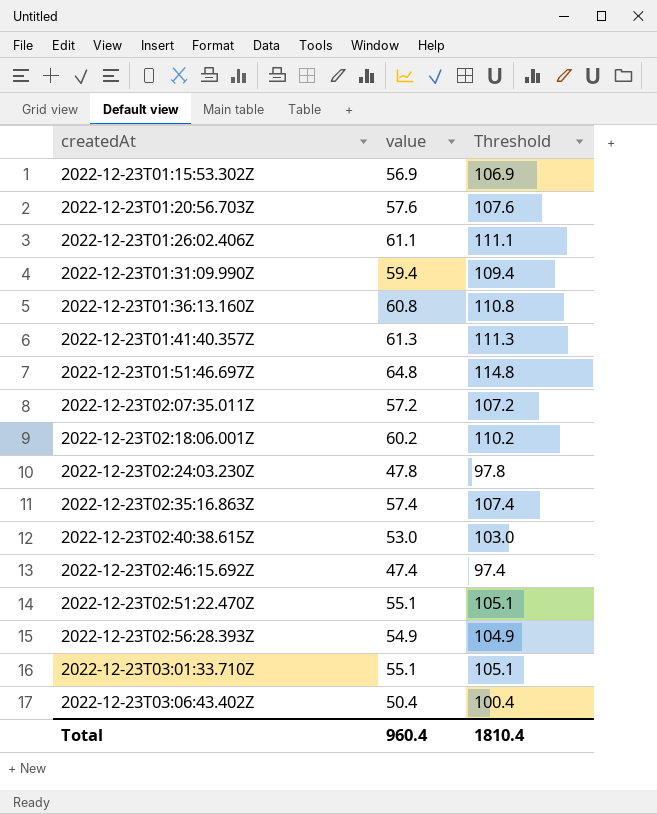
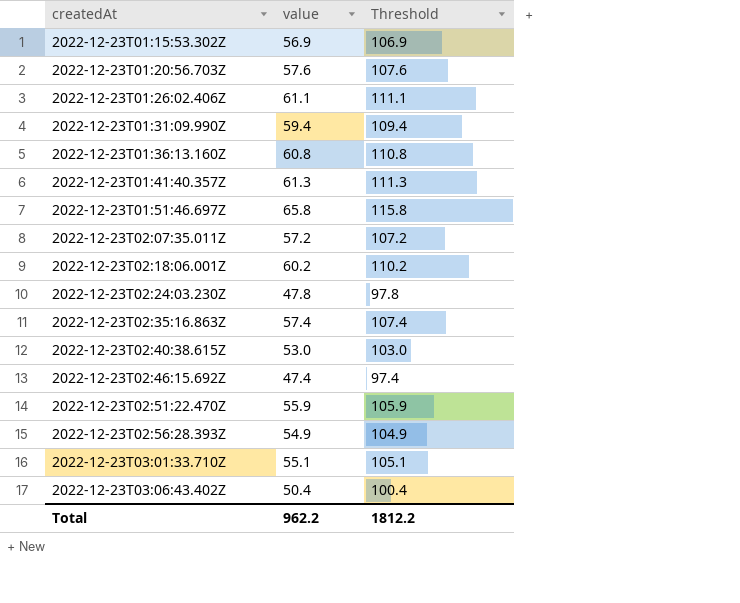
2022-12-23T01:51:46.697Z | value: 64.8 -> 65.8
2022-12-23T01:51:46.697Z | Threshold: 114.8 -> 115.8
2022-12-23T02:51:22.470Z | value: 55.1 -> 55.9
2022-12-23T02:51:22.470Z | Threshold: 105.1 -> 105.9
Total | value: 960.4 -> 962.2
Total | Threshold: 1810.4 -> 1812.2

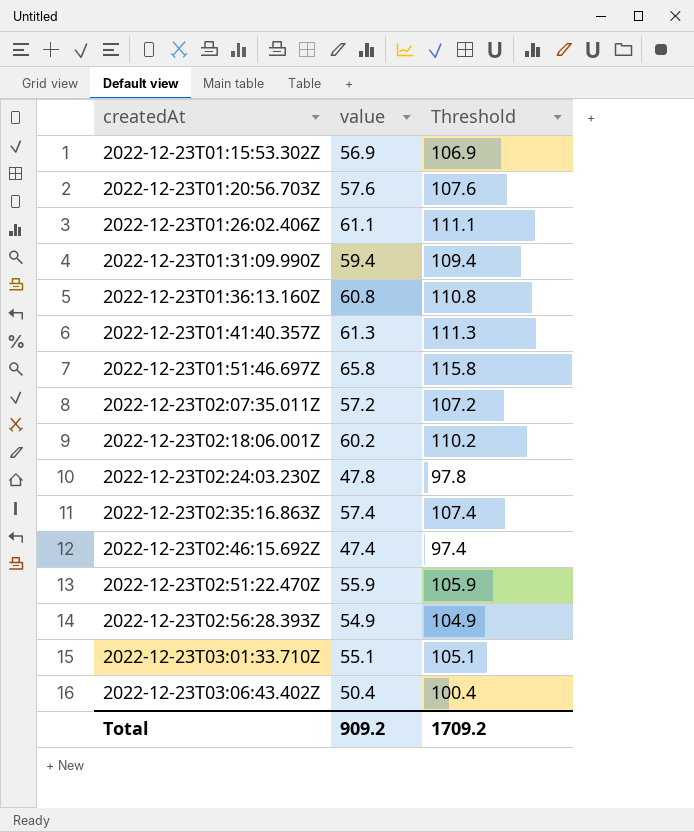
row 2022-12-23T02:40:38.615Z: 53.0 | 103.0 -> none
Total | value: 962.2 -> 909.2
Total | Threshold: 1812.2 -> 1709.2

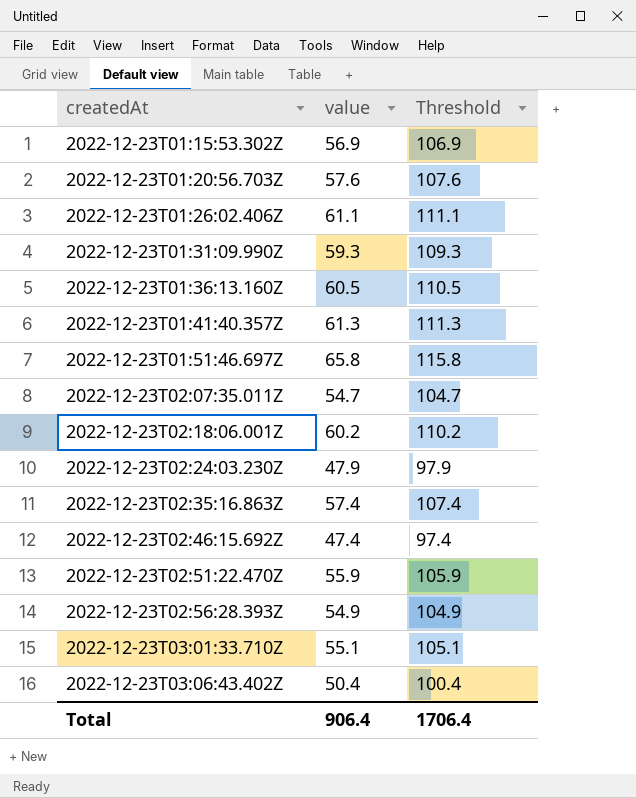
2022-12-23T01:31:09.990Z | value: 59.4 -> 59.3
2022-12-23T01:31:09.990Z | Threshold: 109.4 -> 109.3
2022-12-23T01:36:13.160Z | value: 60.8 -> 60.5
2022-12-23T01:36:13.160Z | Threshold: 110.8 -> 110.5
2022-12-23T02:07:35.011Z | value: 57.2 -> 54.7
2022-12-23T02:07:35.011Z | Threshold: 107.2 -> 104.7
2022-12-23T02:24:03.230Z | value: 47.8 -> 47.9
2022-12-23T02:24:03.230Z | Threshold: 97.8 -> 97.9
Total | value: 909.2 -> 906.4
Total | Threshold: 1709.2 -> 1706.4

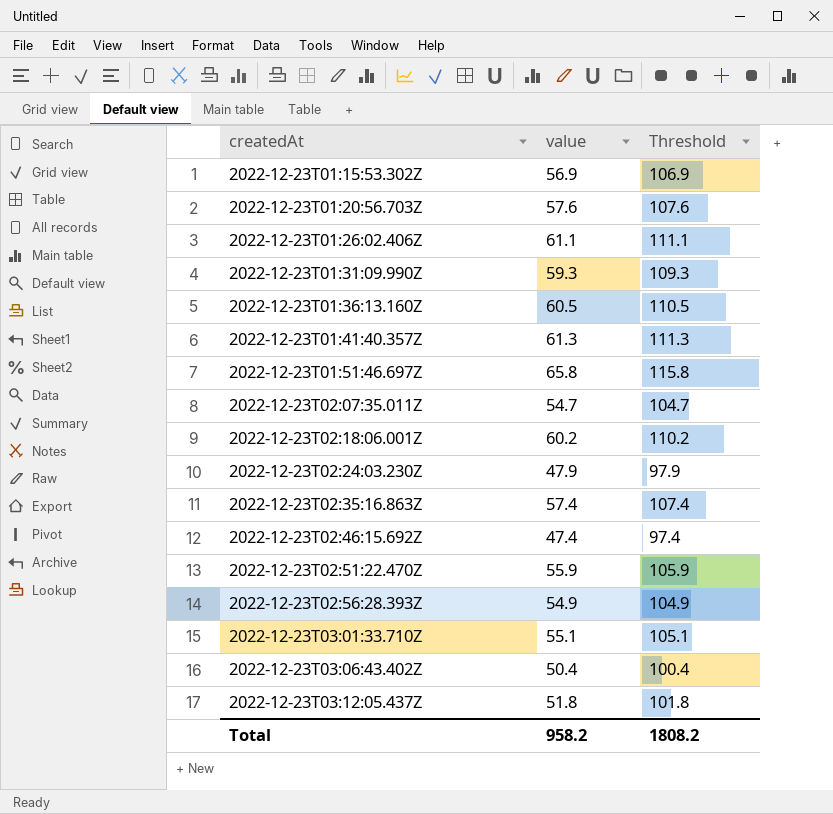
row 2022-12-23T03:12:05.437Z: none -> 51.8 | 101.8
Total | value: 906.4 -> 958.2
Total | Threshold: 1706.4 -> 1808.2

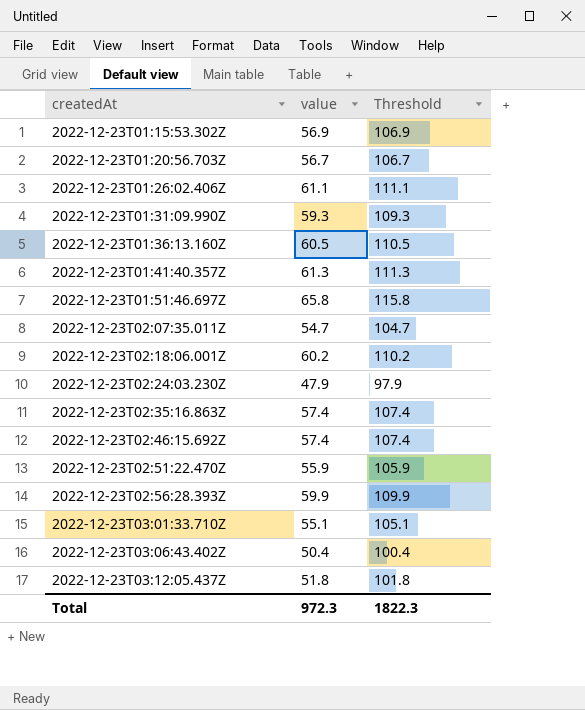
2022-12-23T01:20:56.703Z | value: 57.6 -> 56.7
2022-12-23T01:20:56.703Z | Threshold: 107.6 -> 106.7
2022-12-23T02:46:15.692Z | value: 47.4 -> 57.4
2022-12-23T02:46:15.692Z | Threshold: 97.4 -> 107.4
2022-12-23T02:56:28.393Z | value: 54.9 -> 59.9
2022-12-23T02:56:28.393Z | Threshold: 104.9 -> 109.9
Total | value: 958.2 -> 972.3
Total | Threshold: 1808.2 -> 1822.3

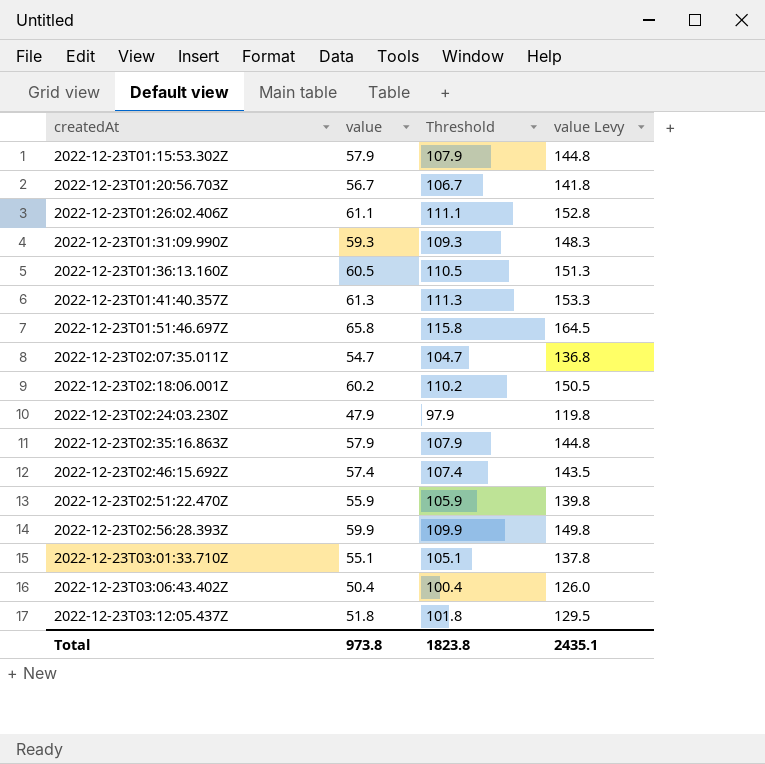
column value Levy | formula: none -> [value] * 2.5
2022-12-23T01:15:53.302Z | value: 56.9 -> 57.9
2022-12-23T01:15:53.302Z | Threshold: 106.9 -> 107.9
2022-12-23T02:35:16.863Z | value: 57.4 -> 57.9
2022-12-23T02:35:16.863Z | Threshold: 107.4 -> 107.9
Total | value: 972.3 -> 973.8
Total | Threshold: 1822.3 -> 1823.8

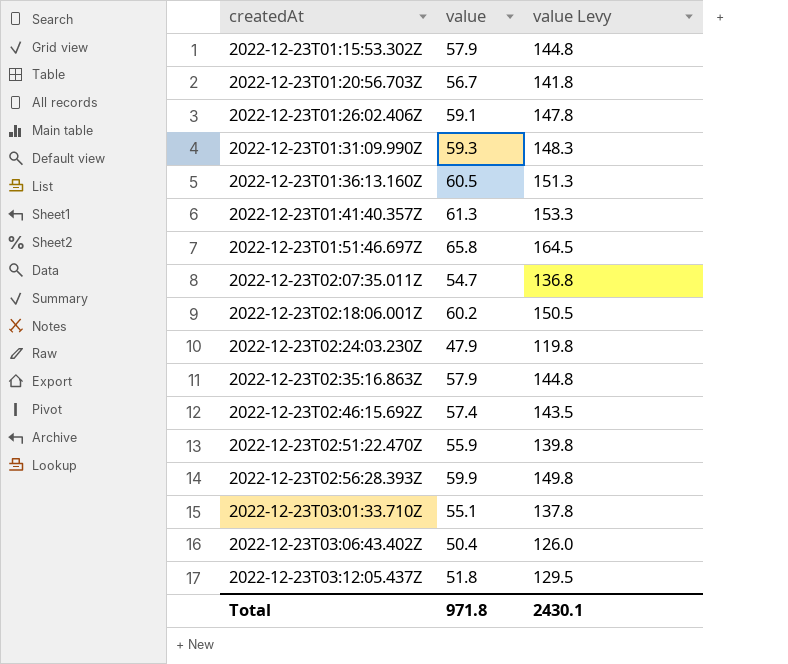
column Threshold | formula: [value] + 50 -> none
2022-12-23T01:26:02.406Z | value: 61.1 -> 59.1
2022-12-23T01:26:02.406Z | value Levy: 152.8 -> 147.8
Total | value: 973.8 -> 971.8
Total | value Levy: 2435.1 -> 2430.1

